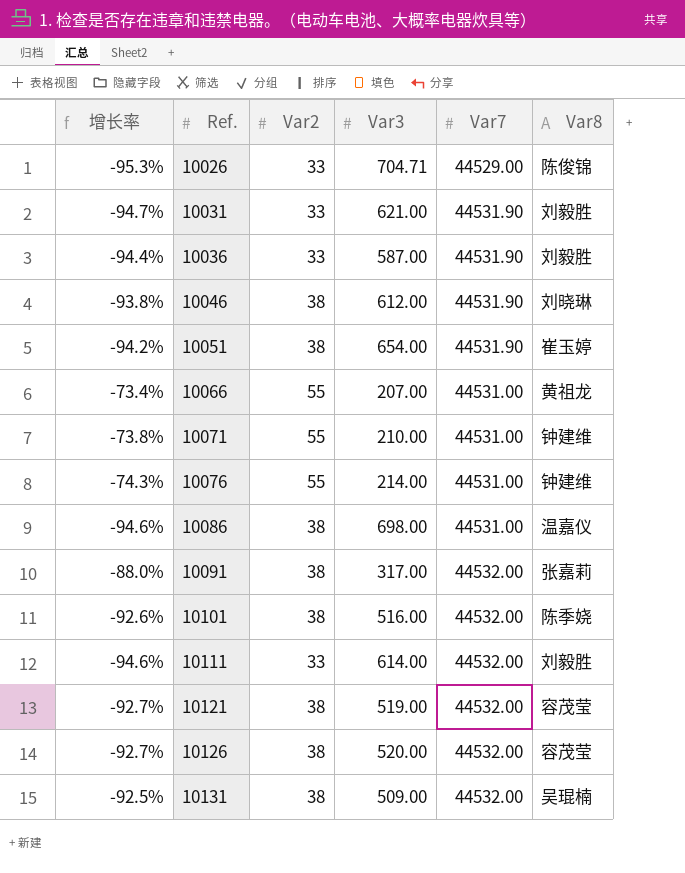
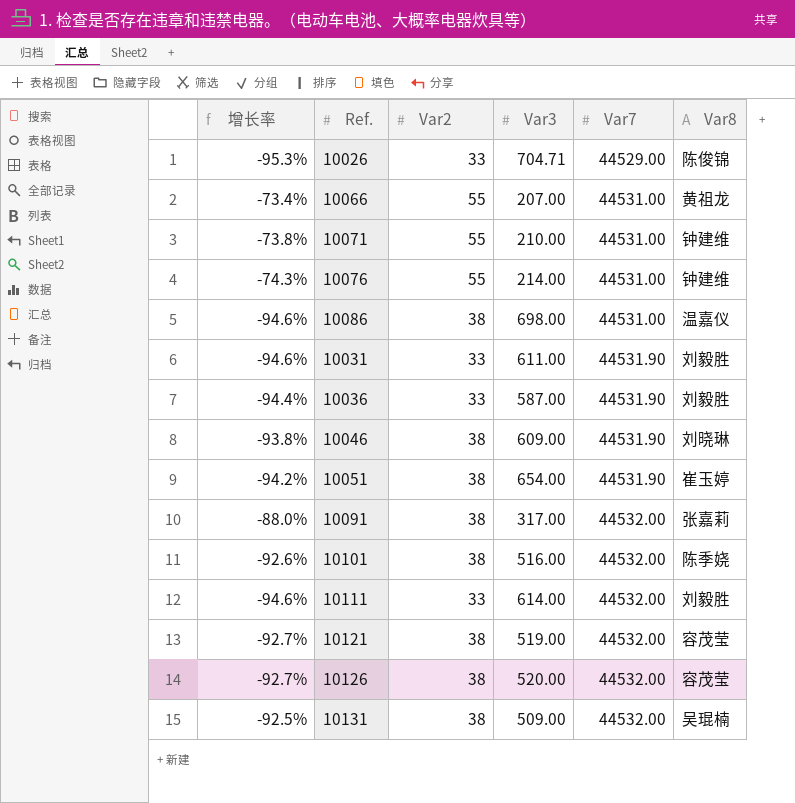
row order: Ref. ascending -> Var7 ascending
10031 | 增长率: -94.7% -> -94.6%
10031 | Var3: 621.00 -> 611.00
10046 | Var3: 612.00 -> 609.00

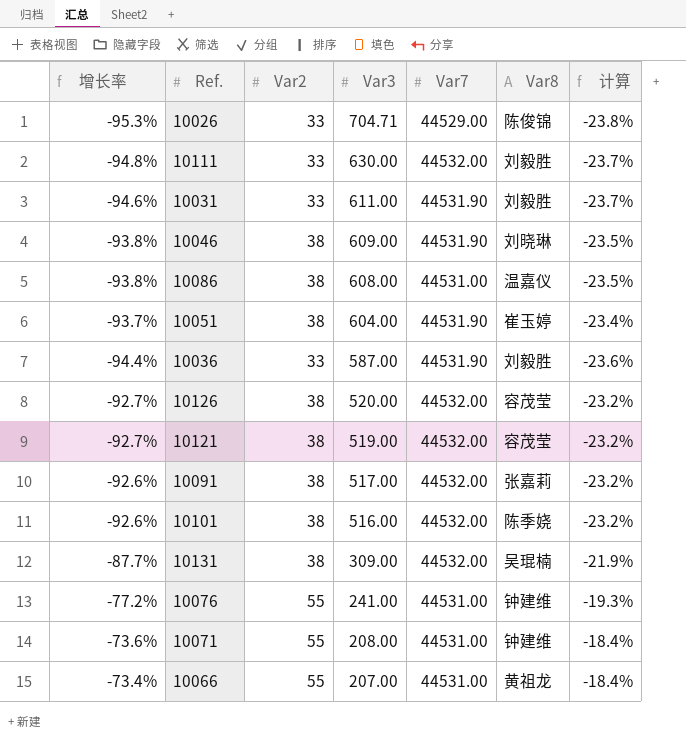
row order: Var7 ascending -> Var3 descending
column 计算 | formula: none -> [增长率] * 0.25
10111 | 增长率: -94.6% -> -94.8%
10111 | Var3: 614.00 -> 630.00
10086 | 增长率: -94.6% -> -93.8%
10086 | Var3: 698.00 -> 608.00
10051 | 增长率: -94.2% -> -93.7%
10051 | Var3: 654.00 -> 604.00
10091 | 增长率: -88.0% -> -92.6%
10091 | Var3: 317.00 -> 517.00
10131 | 增长率: -92.5% -> -87.7%
10131 | Var3: 509.00 -> 309.00
10076 | 增长率: -74.3% -> -77.2%
10076 | Var3: 214.00 -> 241.00
10071 | 增长率: -73.8% -> -73.6%
10071 | Var3: 210.00 -> 208.00

